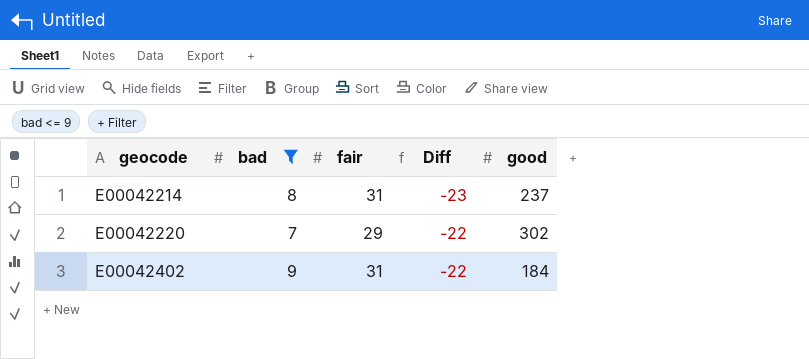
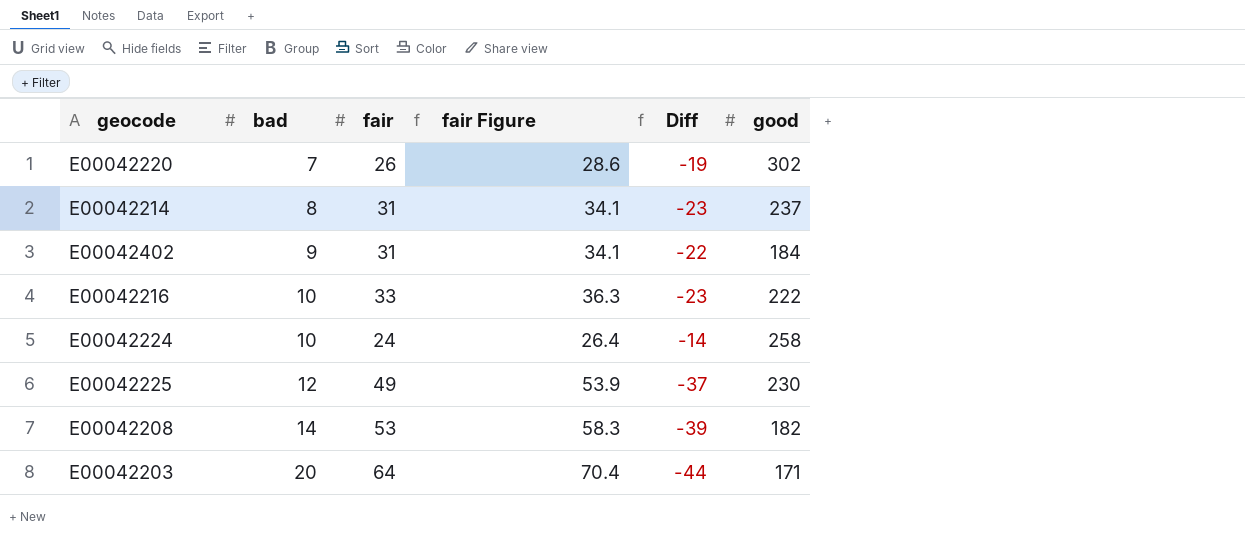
filter: bad <= 9 -> none
row order: geocode ascending -> bad ascending
column fair Figure | formula: none -> [fair] * 1.1
E00042220 | fair: 29 -> 26
E00042220 | Diff: -22 -> -19

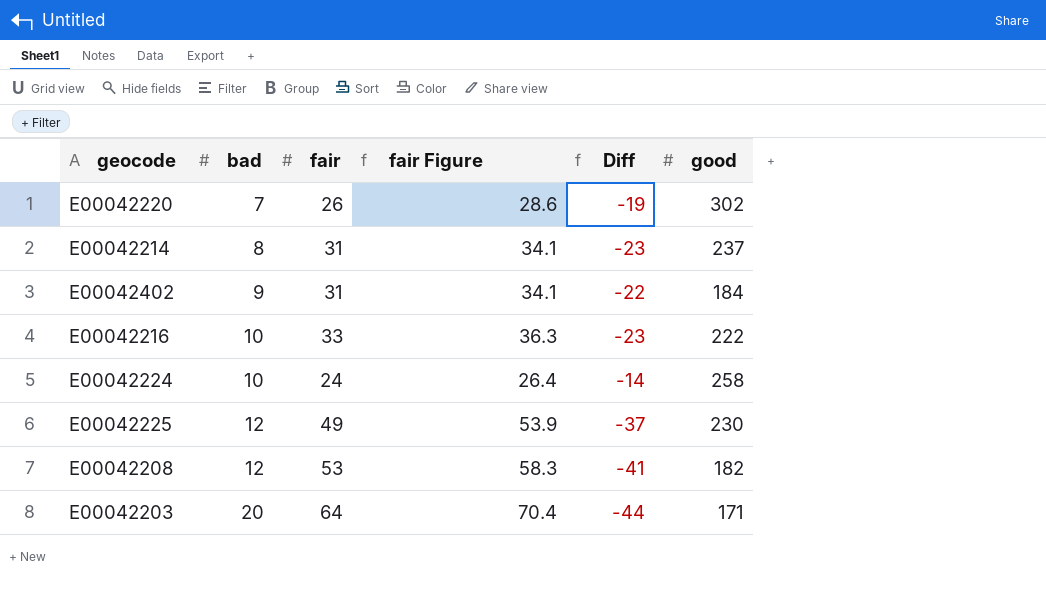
E00042208 | bad: 14 -> 12
E00042208 | Diff: -39 -> -41

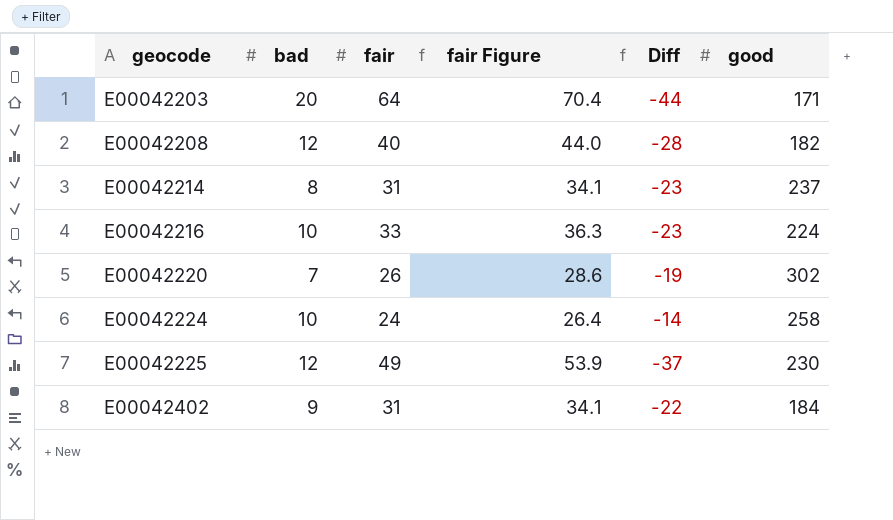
row order: bad ascending -> geocode ascending
E00042208 | fair: 53 -> 40
E00042208 | fair Figure: 58.3 -> 44.0
E00042208 | Diff: -41 -> -28
E00042216 | good: 222 -> 224

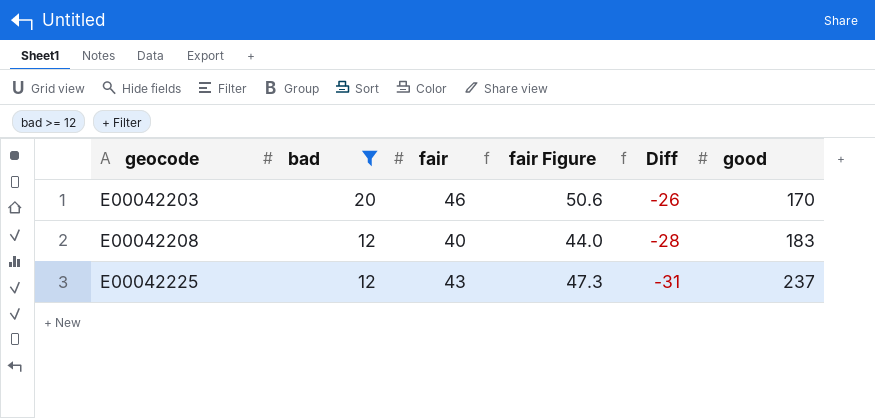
filter: none -> bad >= 12
E00042203 | fair: 64 -> 46
E00042203 | fair Figure: 70.4 -> 50.6
E00042203 | Diff: -44 -> -26
E00042203 | good: 171 -> 170
E00042208 | good: 182 -> 183
E00042225 | fair: 49 -> 43
E00042225 | fair Figure: 53.9 -> 47.3
E00042225 | Diff: -37 -> -31
E00042225 | good: 230 -> 237

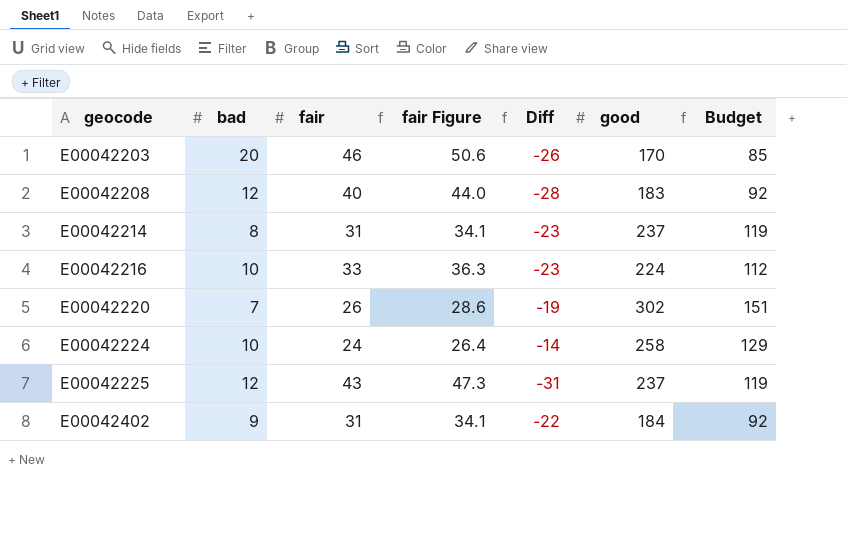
filter: bad >= 12 -> none
column Budget | formula: none -> [good] * 0.5

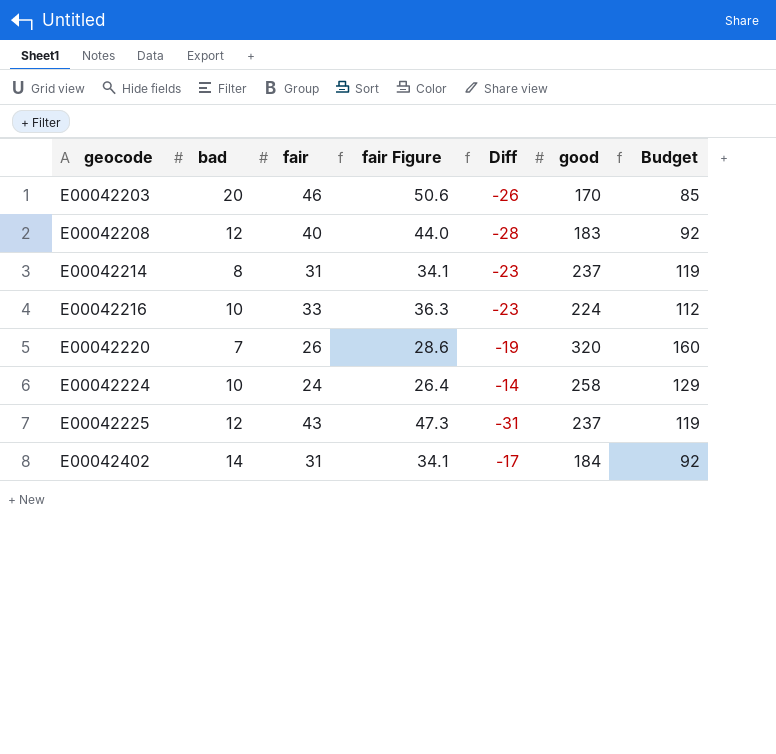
E00042220 | good: 302 -> 320
E00042220 | Budget: 151 -> 160
E00042402 | bad: 9 -> 14
E00042402 | Diff: -22 -> -17

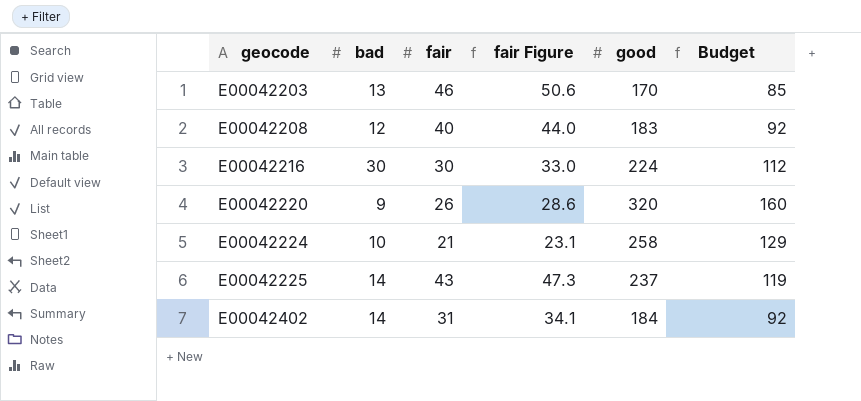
column Diff | formula: [bad] - [fair] -> none
row E00042214: 8 | 31 | 34.1 | -23 | 237 | 119 -> none
E00042203 | bad: 20 -> 13
E00042216 | bad: 10 -> 30
E00042216 | fair: 33 -> 30
E00042216 | fair Figure: 36.3 -> 33.0
E00042220 | bad: 7 -> 9
E00042224 | fair: 24 -> 21
E00042224 | fair Figure: 26.4 -> 23.1
E00042225 | bad: 12 -> 14

